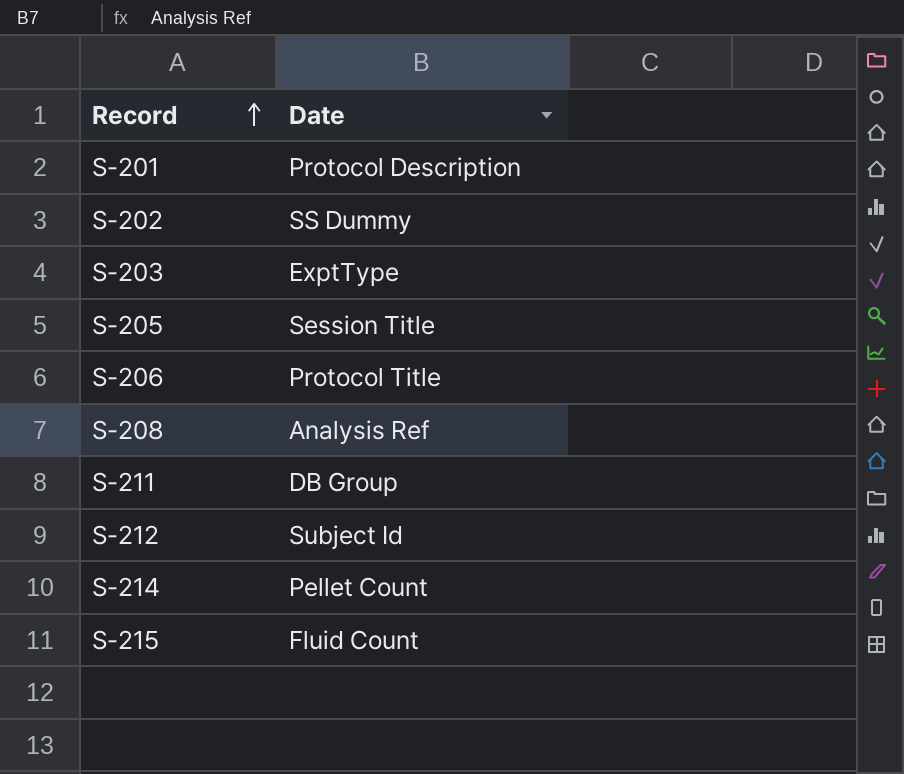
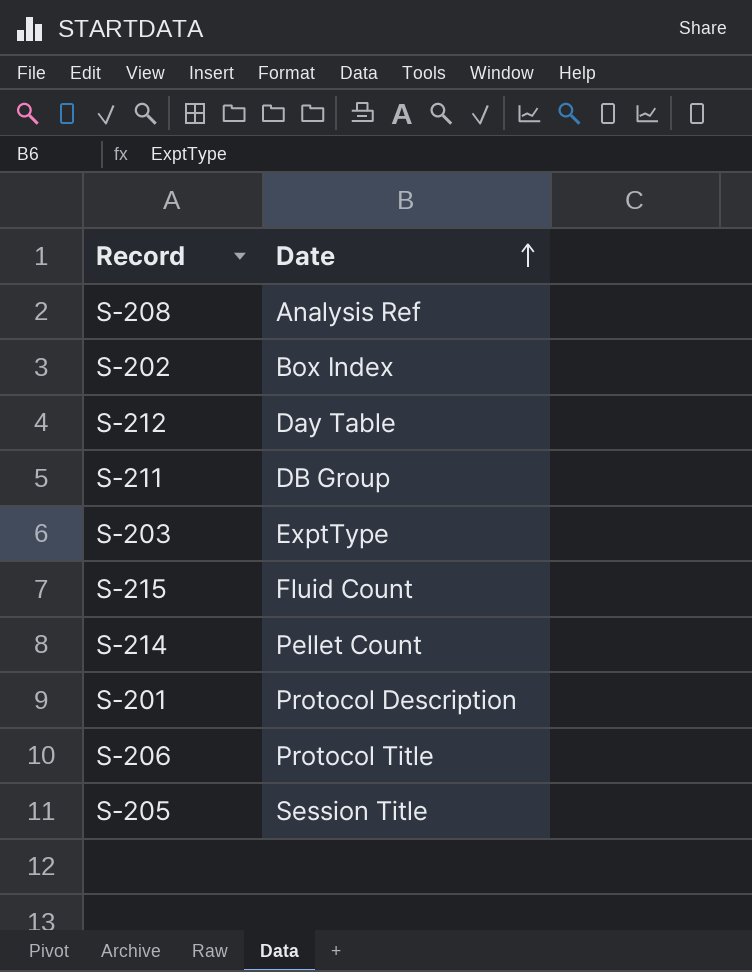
row order: Record ascending -> Date ascending
S-202 | Date: SS Dummy -> Box Index
S-212 | Date: Subject Id -> Day Table

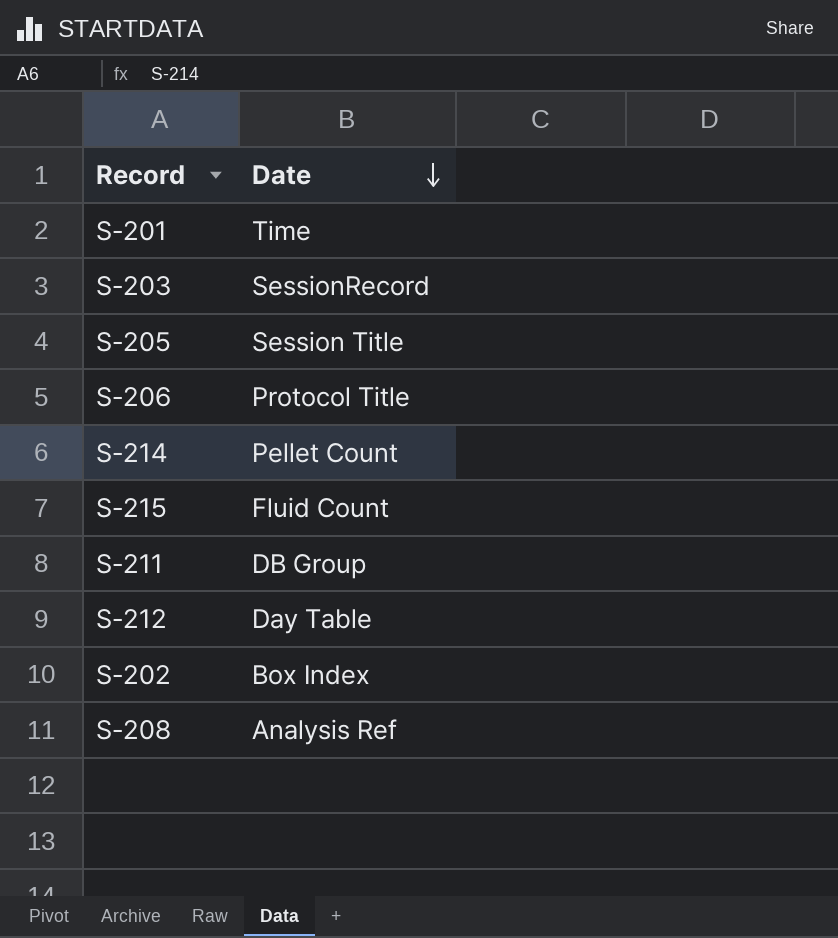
row order: Date ascending -> Date descending
S-201 | Date: Protocol Description -> Time
S-203 | Date: ExptType -> SessionRecord

